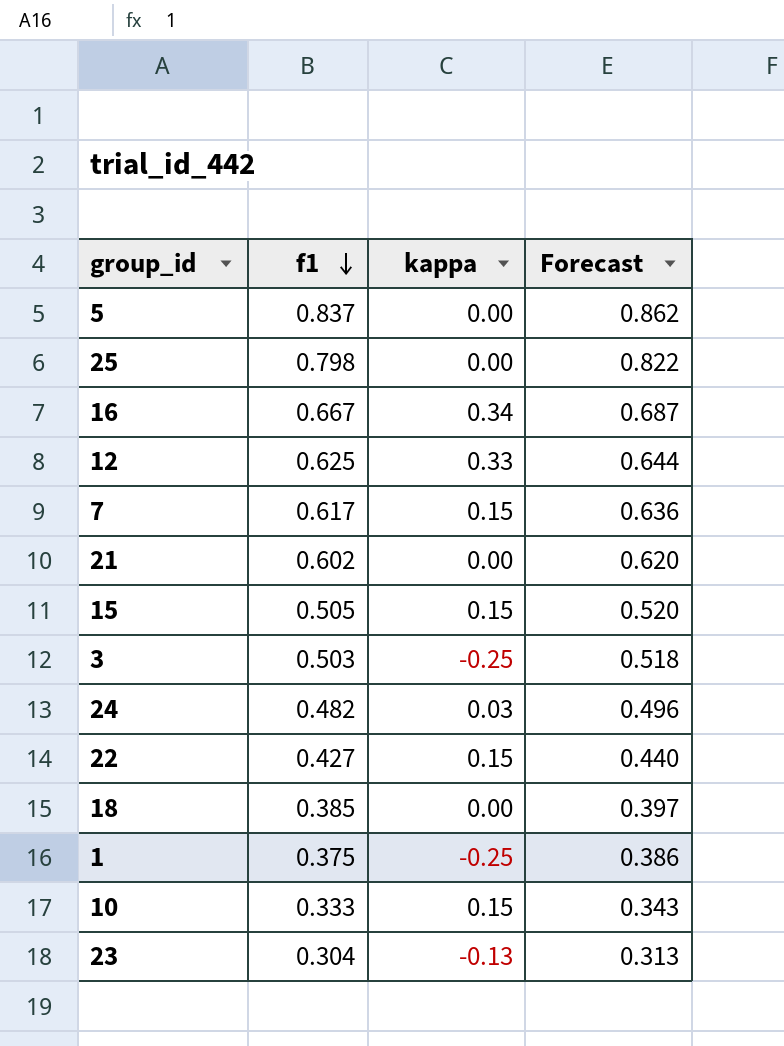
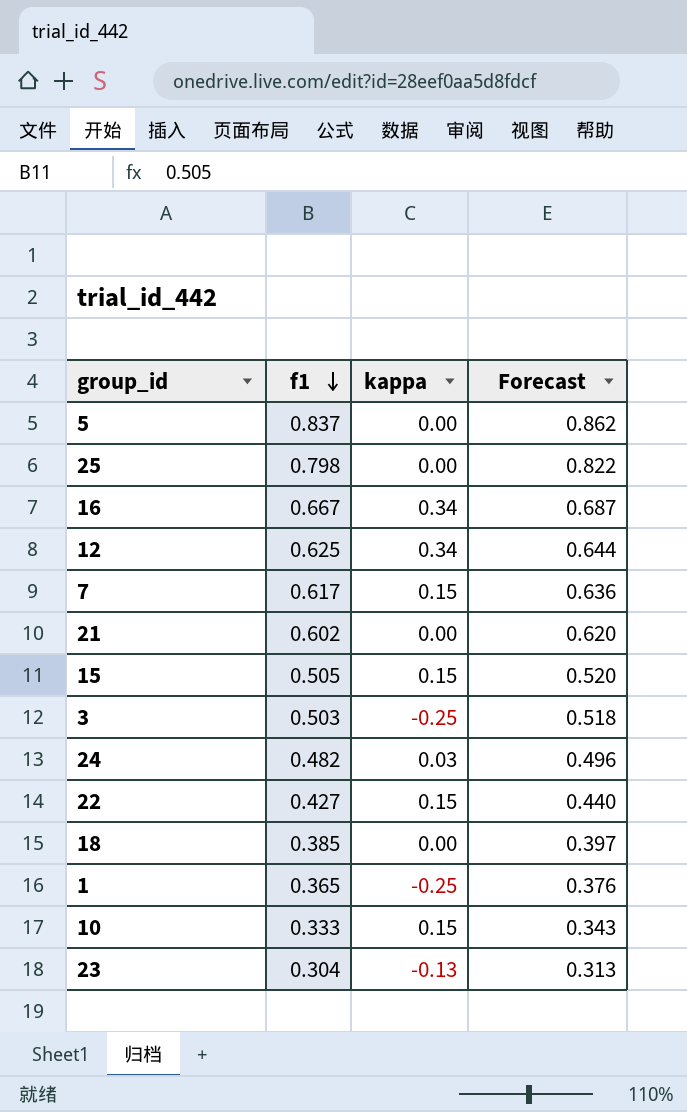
12 | kappa: 0.33 -> 0.34
1 | f1: 0.375 -> 0.365
1 | Forecast: 0.386 -> 0.376

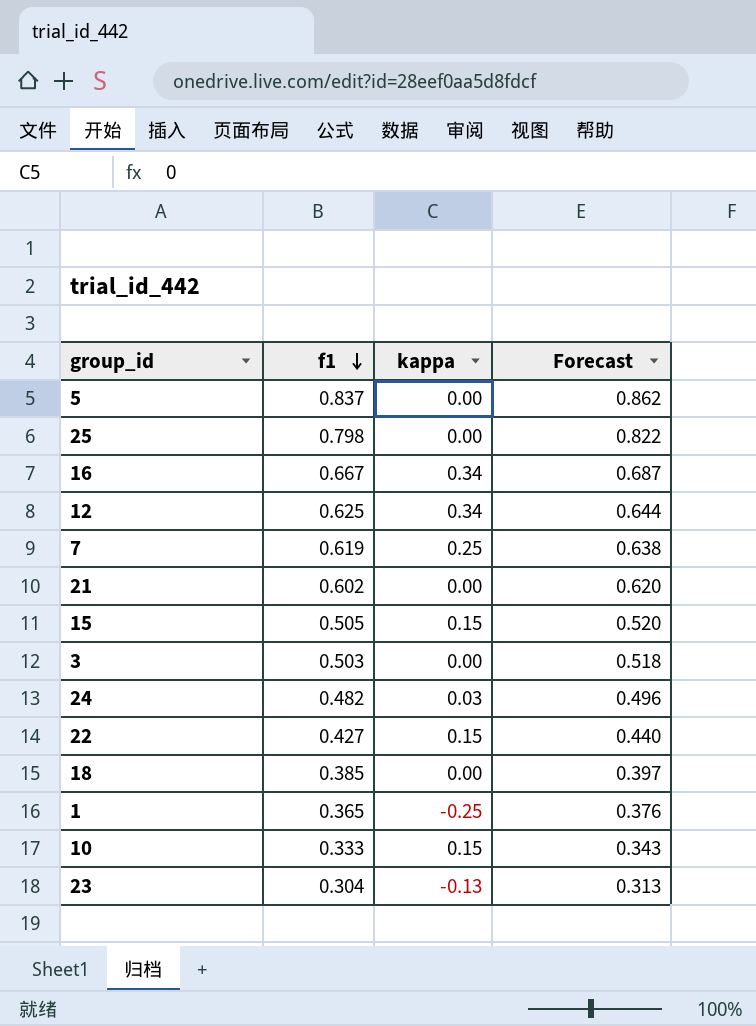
7 | f1: 0.617 -> 0.619
7 | kappa: 0.15 -> 0.25
7 | Forecast: 0.636 -> 0.638
3 | kappa: -0.25 -> 0.00

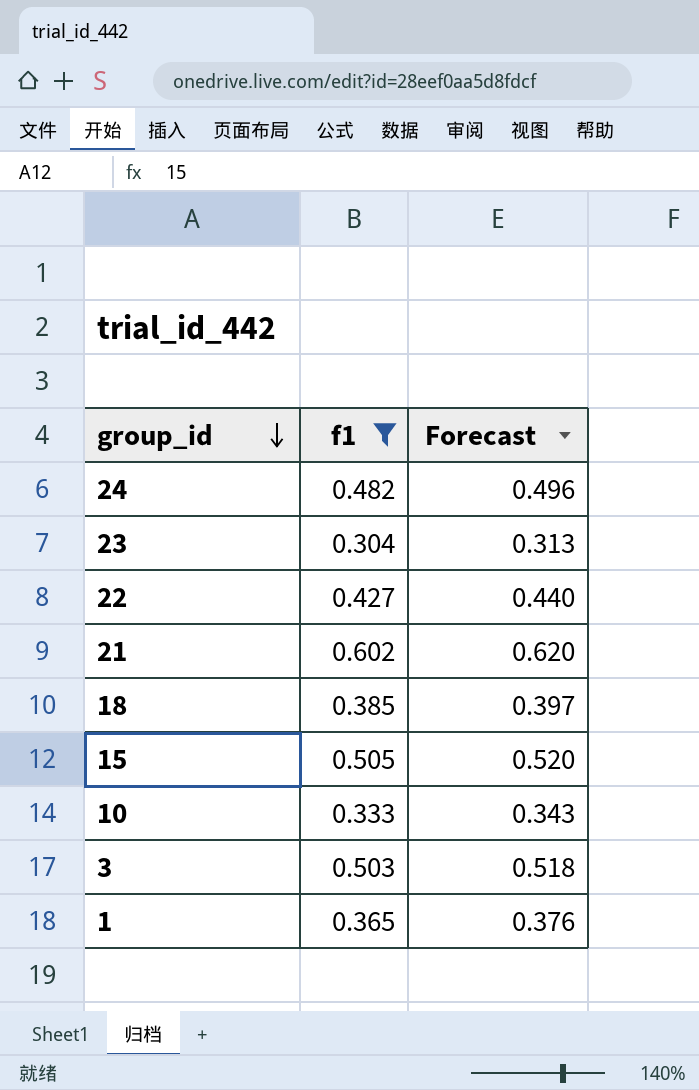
filter: none -> f1 <= 0.602
row order: f1 descending -> group_id descending
column kappa | position: 3 -> none

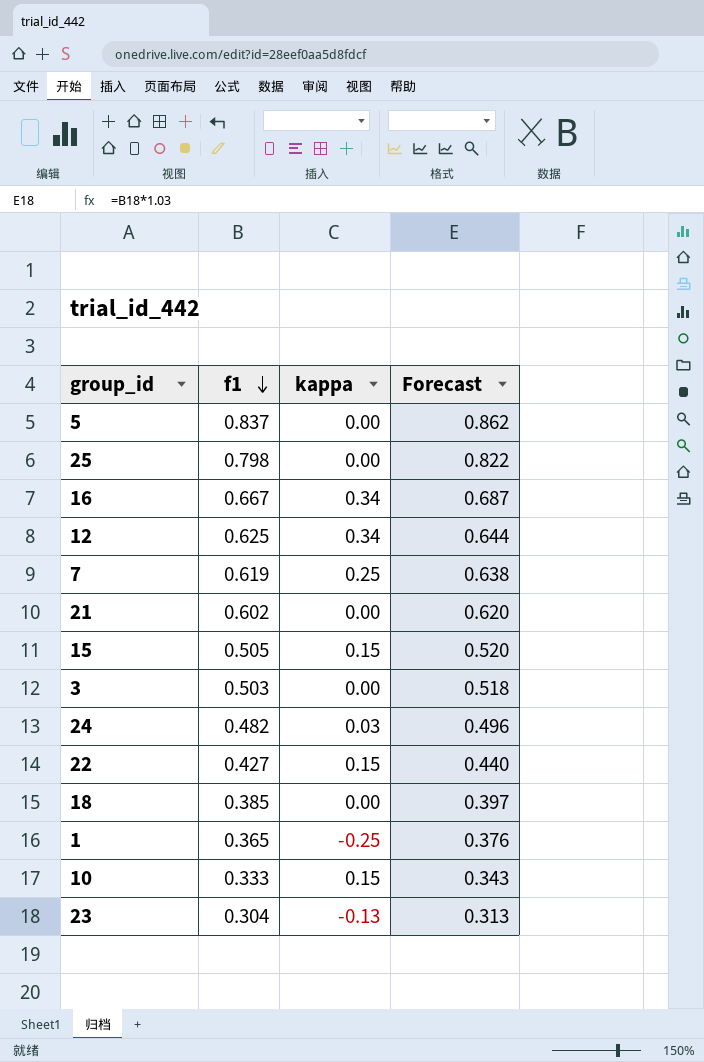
filter: f1 <= 0.602 -> none
row order: group_id descending -> f1 descending
column kappa | position: none -> 3

